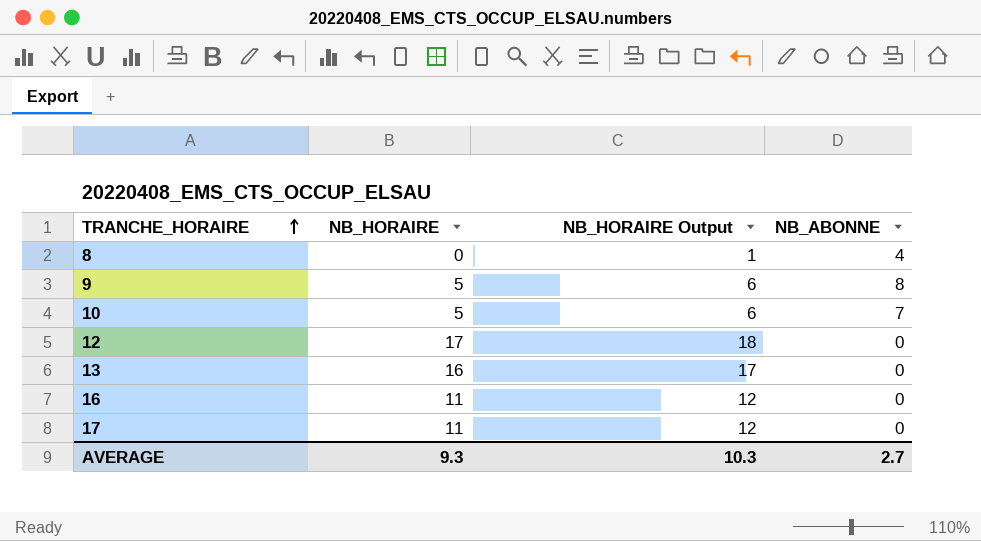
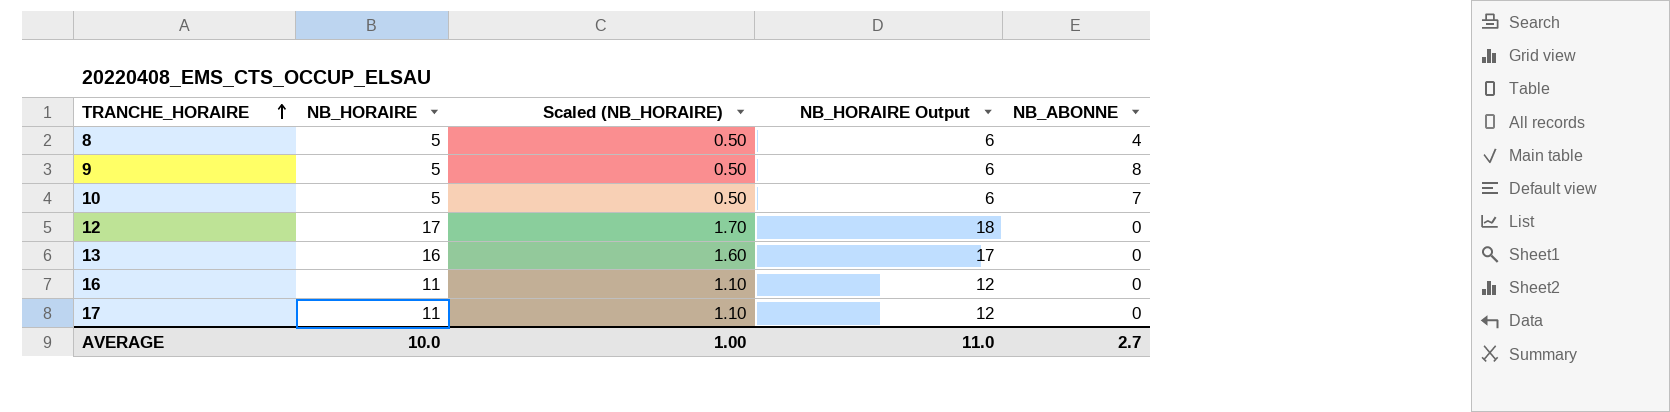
column Scaled (NB_HORAIRE) | formula: none -> [NB_HORAIRE] * 0.1
8 | NB_HORAIRE: 0 -> 5
8 | NB_HORAIRE Output: 1 -> 6
AVERAGE | NB_HORAIRE: 9.3 -> 10.0
AVERAGE | NB_HORAIRE Output: 10.3 -> 11.0

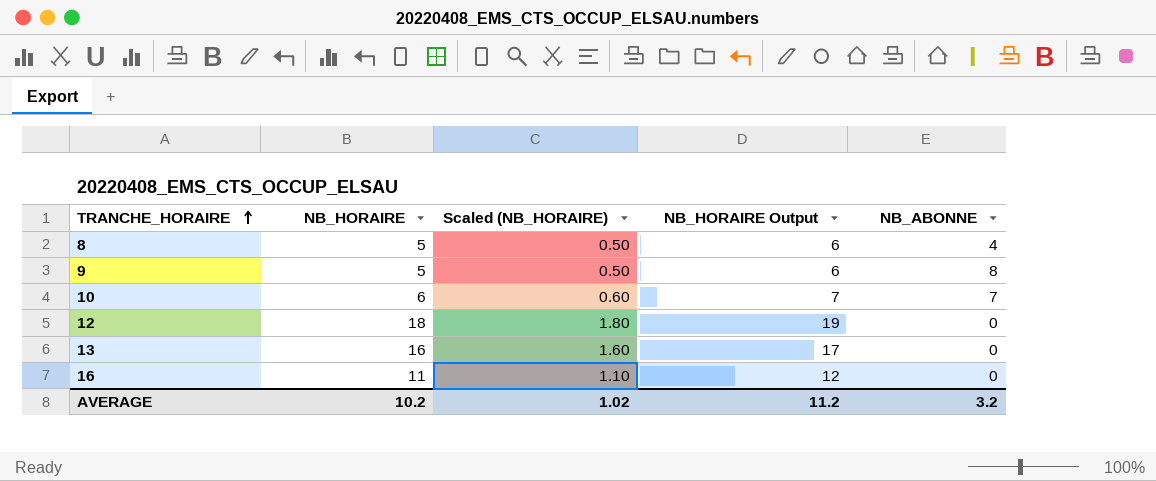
row 17: 11 | 1.10 | 12 | 0 -> none
10 | NB_HORAIRE: 5 -> 6
10 | Scaled (NB_HORAIRE): 0.50 -> 0.60
10 | NB_HORAIRE Output: 6 -> 7
12 | NB_HORAIRE: 17 -> 18
12 | Scaled (NB_HORAIRE): 1.70 -> 1.80
12 | NB_HORAIRE Output: 18 -> 19
AVERAGE | NB_HORAIRE: 10.0 -> 10.2
AVERAGE | Scaled (NB_HORAIRE): 1.00 -> 1.02
AVERAGE | NB_HORAIRE Output: 11.0 -> 11.2
AVERAGE | NB_ABONNE: 2.7 -> 3.2

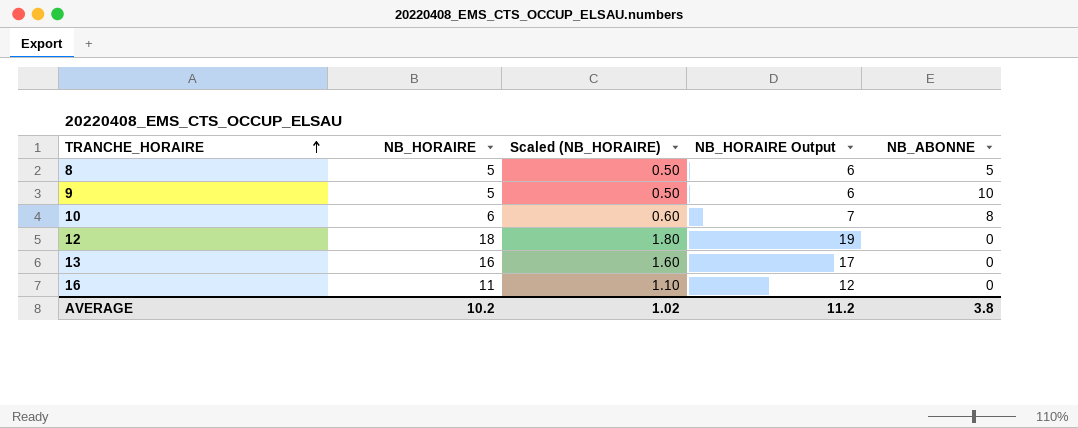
8 | NB_ABONNE: 4 -> 5
9 | NB_ABONNE: 8 -> 10
10 | NB_ABONNE: 7 -> 8
AVERAGE | NB_ABONNE: 3.2 -> 3.8

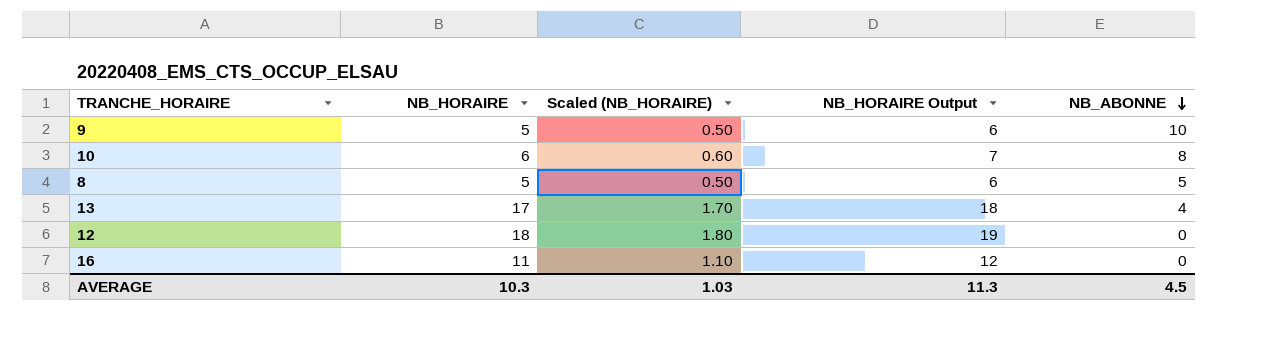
row order: TRANCHE_HORAIRE ascending -> NB_ABONNE descending
13 | NB_HORAIRE: 16 -> 17
13 | Scaled (NB_HORAIRE): 1.60 -> 1.70
13 | NB_HORAIRE Output: 17 -> 18
13 | NB_ABONNE: 0 -> 4
AVERAGE | NB_HORAIRE: 10.2 -> 10.3
AVERAGE | Scaled (NB_HORAIRE): 1.02 -> 1.03
AVERAGE | NB_HORAIRE Output: 11.2 -> 11.3
AVERAGE | NB_ABONNE: 3.8 -> 4.5

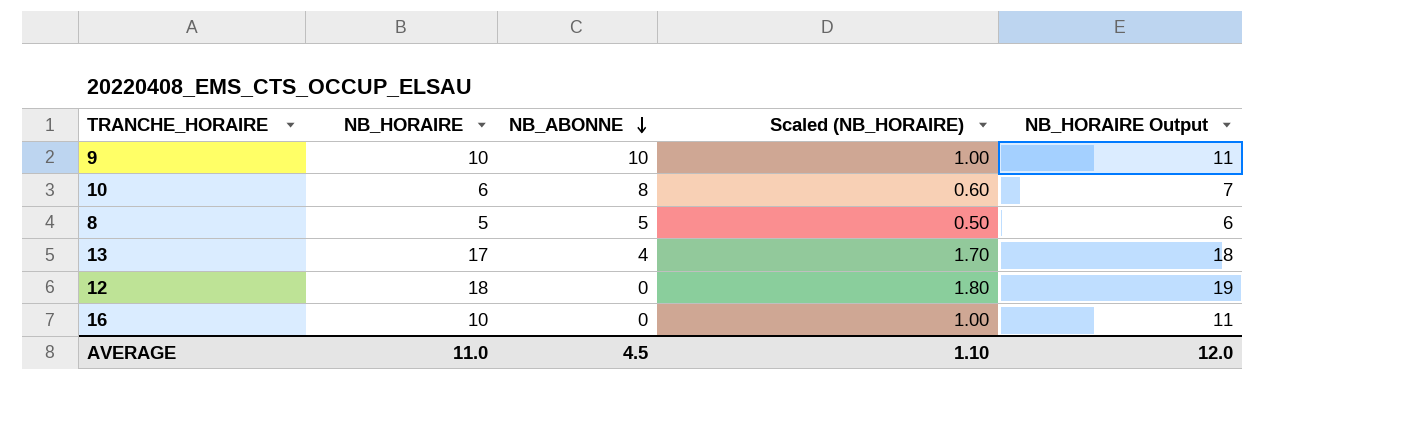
column NB_ABONNE | position: 5 -> 3
9 | NB_HORAIRE: 5 -> 10
9 | Scaled (NB_HORAIRE): 0.50 -> 1.00
9 | NB_HORAIRE Output: 6 -> 11
16 | NB_HORAIRE: 11 -> 10
16 | Scaled (NB_HORAIRE): 1.10 -> 1.00
16 | NB_HORAIRE Output: 12 -> 11
AVERAGE | NB_HORAIRE: 10.3 -> 11.0
AVERAGE | Scaled (NB_HORAIRE): 1.03 -> 1.10
AVERAGE | NB_HORAIRE Output: 11.3 -> 12.0

